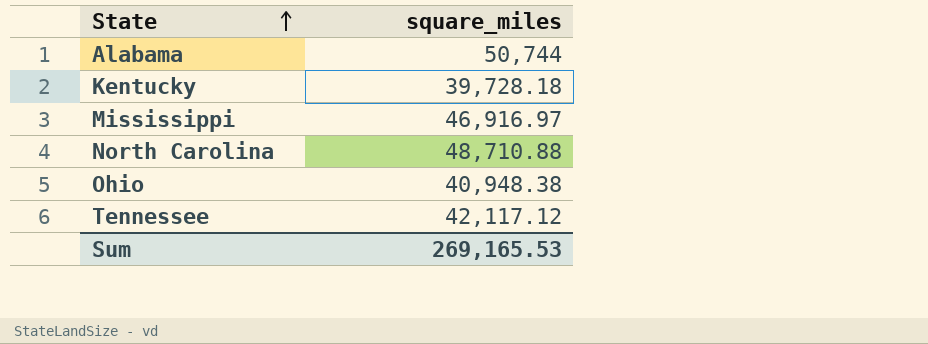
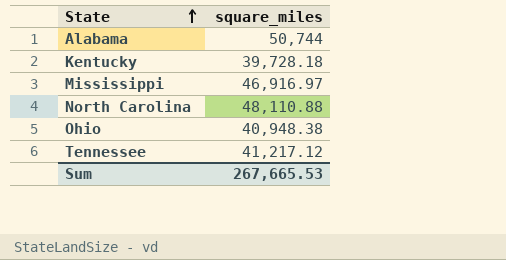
North Carolina | square_miles: 48,710.88 -> 48,110.88
Tennessee | square_miles: 42,117.12 -> 41,217.12
Sum | square_miles: 269,165.53 -> 267,665.53

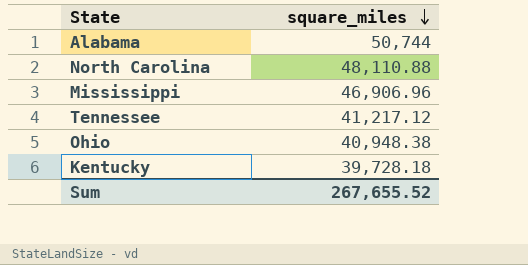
row order: State ascending -> square_miles descending
Mississippi | square_miles: 46,916.97 -> 46,906.96
Sum | square_miles: 267,665.53 -> 267,655.52

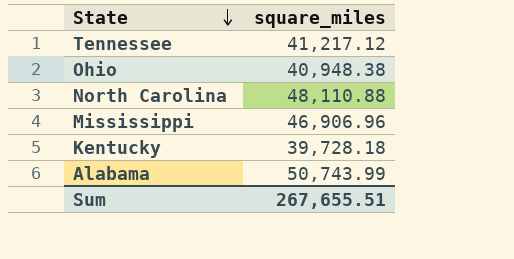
row order: square_miles descending -> State descending
Alabama | square_miles: 50,744 -> 50,743.99
Sum | square_miles: 267,655.52 -> 267,655.51

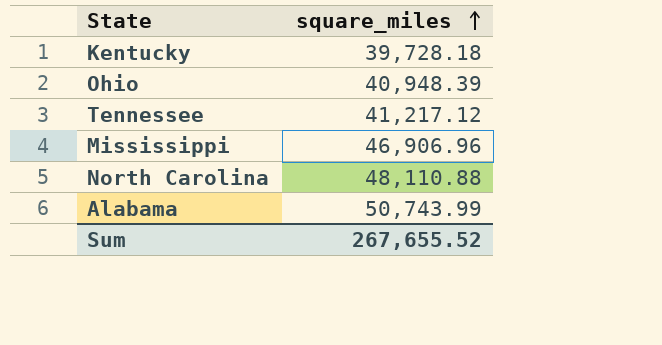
row order: State descending -> square_miles ascending
Ohio | square_miles: 40,948.38 -> 40,948.39
Sum | square_miles: 267,655.51 -> 267,655.52

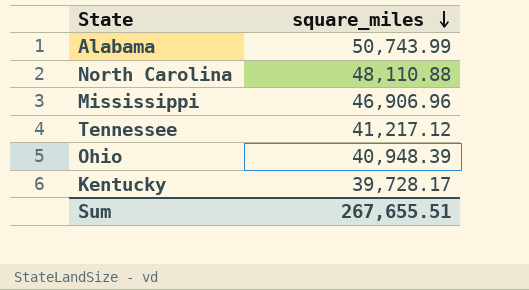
row order: square_miles ascending -> square_miles descending
Kentucky | square_miles: 39,728.18 -> 39,728.17
Sum | square_miles: 267,655.52 -> 267,655.51

